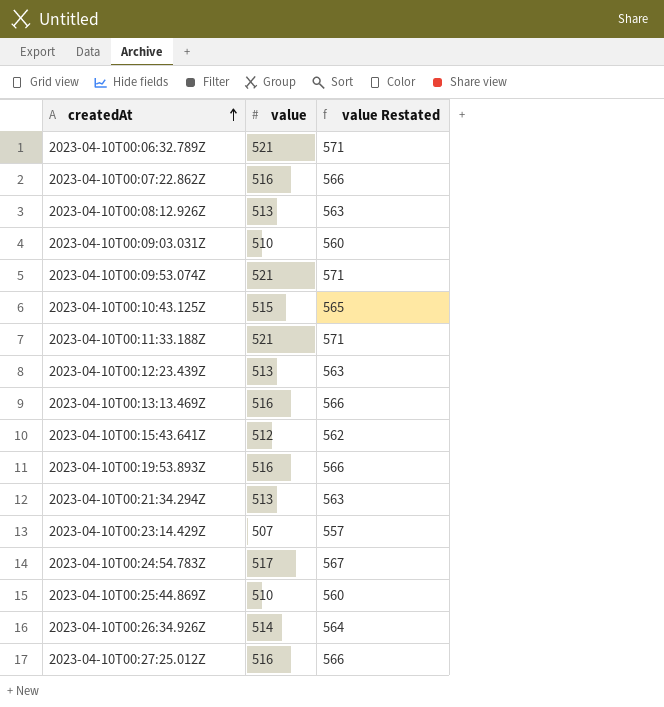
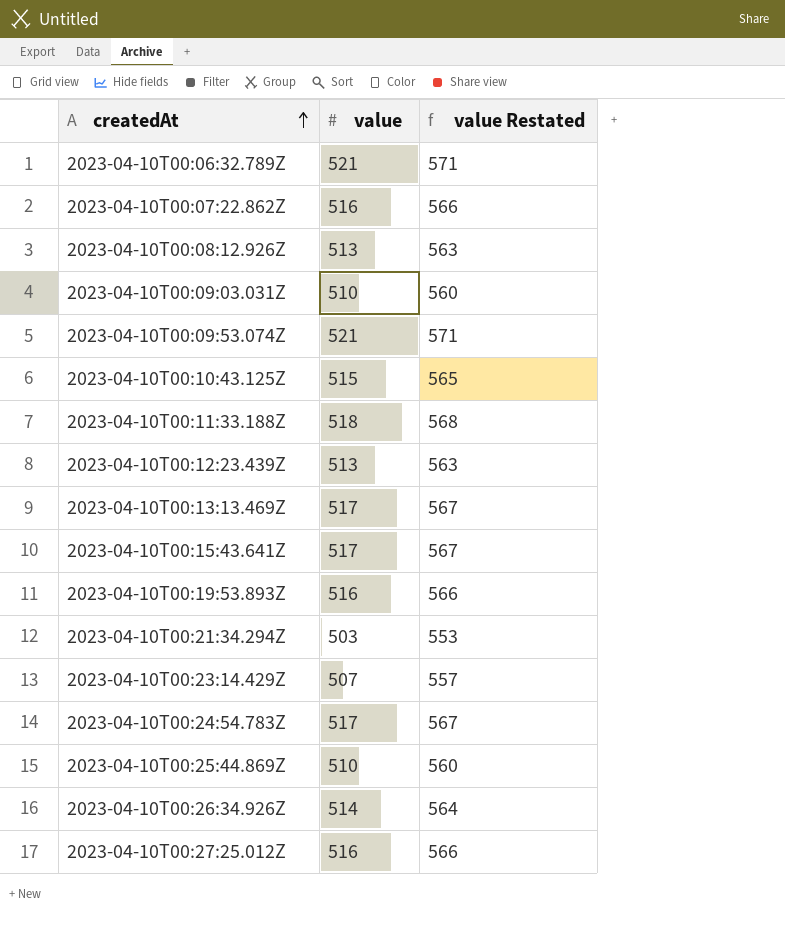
2023-04-10T00:11:33.188Z | value: 521 -> 518
2023-04-10T00:11:33.188Z | value Restated: 571 -> 568
2023-04-10T00:13:13.469Z | value: 516 -> 517
2023-04-10T00:13:13.469Z | value Restated: 566 -> 567
2023-04-10T00:15:43.641Z | value: 512 -> 517
2023-04-10T00:15:43.641Z | value Restated: 562 -> 567
2023-04-10T00:21:34.294Z | value: 513 -> 503
2023-04-10T00:21:34.294Z | value Restated: 563 -> 553

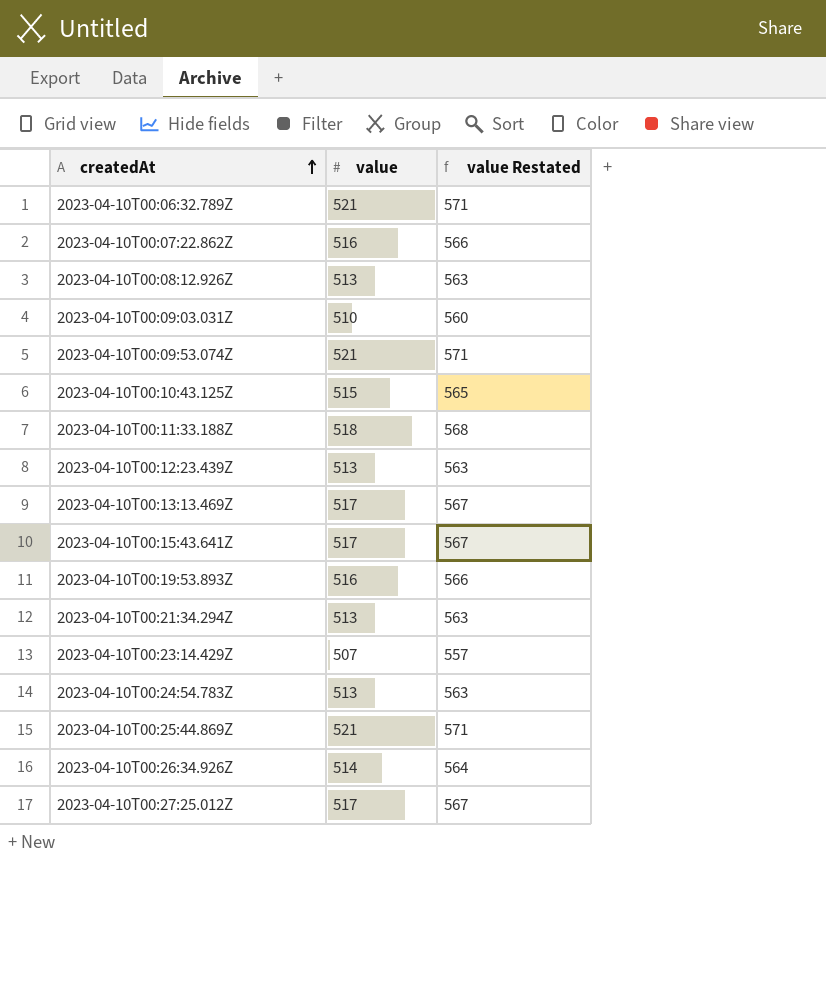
2023-04-10T00:21:34.294Z | value: 503 -> 513
2023-04-10T00:21:34.294Z | value Restated: 553 -> 563
2023-04-10T00:24:54.783Z | value: 517 -> 513
2023-04-10T00:24:54.783Z | value Restated: 567 -> 563
2023-04-10T00:25:44.869Z | value: 510 -> 521
2023-04-10T00:25:44.869Z | value Restated: 560 -> 571
2023-04-10T00:27:25.012Z | value: 516 -> 517
2023-04-10T00:27:25.012Z | value Restated: 566 -> 567

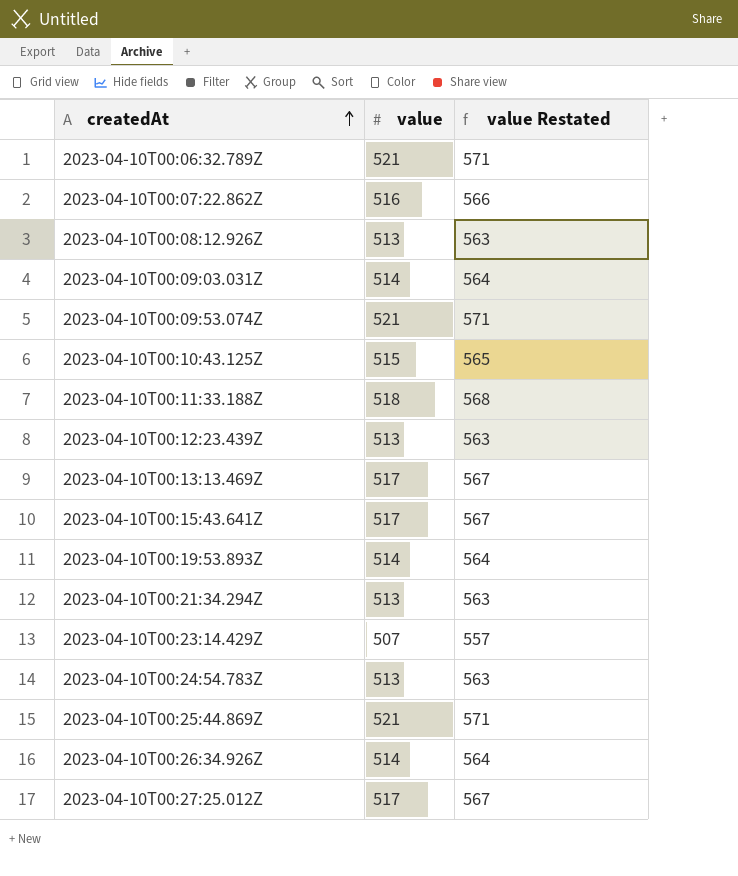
2023-04-10T00:09:03.031Z | value: 510 -> 514
2023-04-10T00:09:03.031Z | value Restated: 560 -> 564
2023-04-10T00:19:53.893Z | value: 516 -> 514
2023-04-10T00:19:53.893Z | value Restated: 566 -> 564

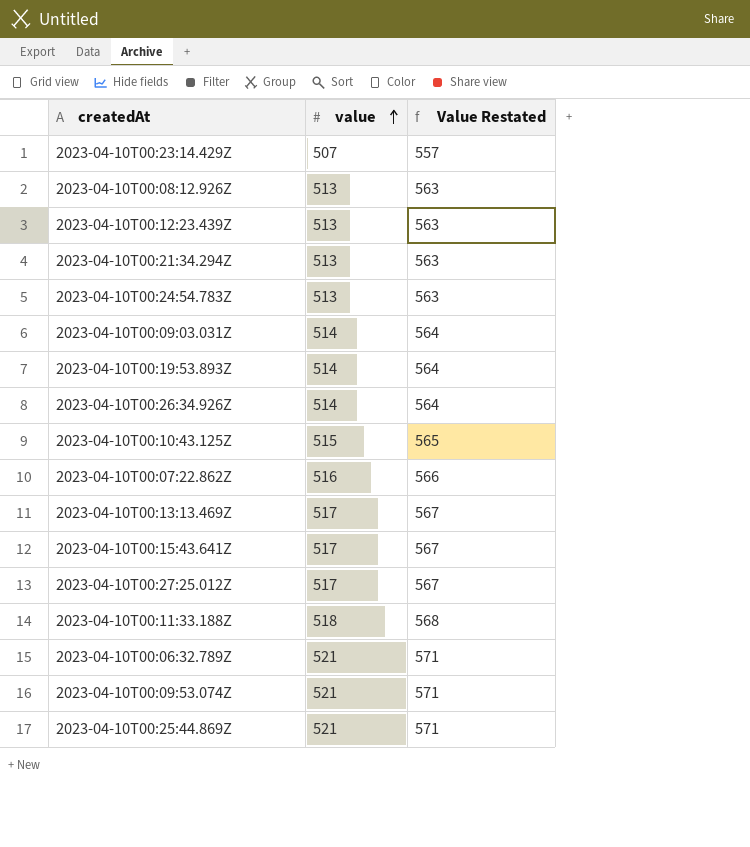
row order: createdAt ascending -> value ascending
column name: value Restated -> Value Restated

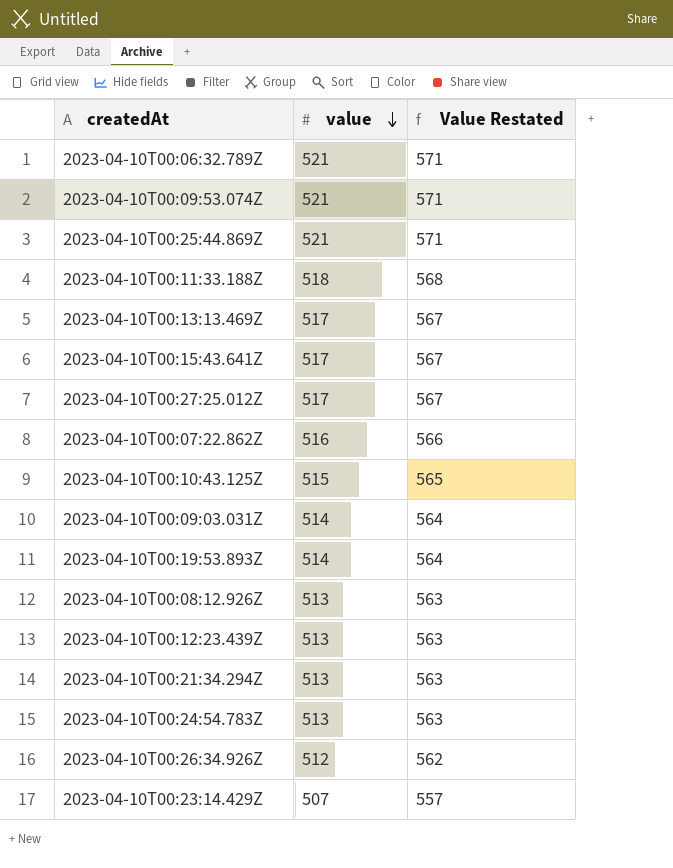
row order: value ascending -> value descending
2023-04-10T00:26:34.926Z | value: 514 -> 512
2023-04-10T00:26:34.926Z | Value Restated: 564 -> 562

